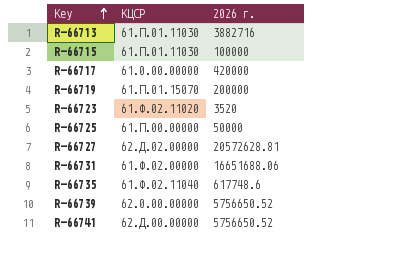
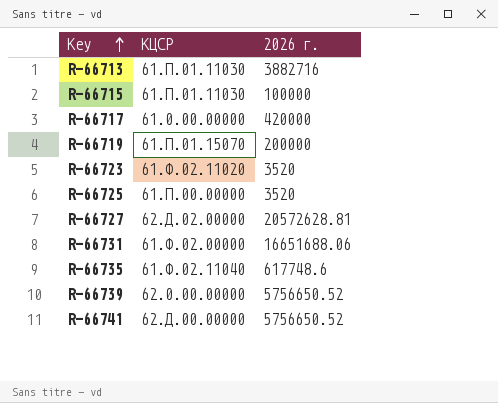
R-66725 | 2026 г.: 50000 -> 3520

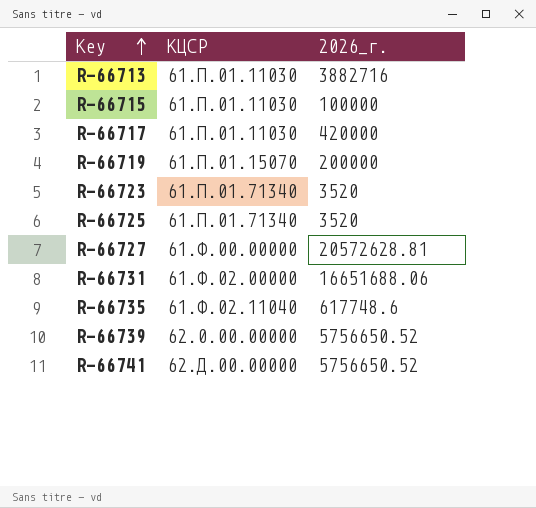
column name: 2026 г. -> 2026_г.
R-66717 | КЦСР: 61.0.00.00000 -> 61.П.01.11030
R-66723 | КЦСР: 61.Ф.02.11020 -> 61.П.01.71340
R-66725 | КЦСР: 61.П.00.00000 -> 61.П.01.71340
R-66727 | КЦСР: 62.Д.02.00000 -> 61.Ф.00.00000

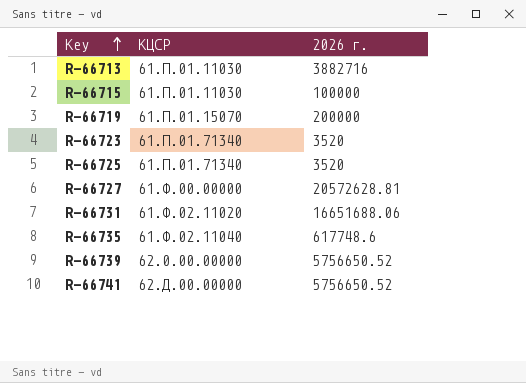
column name: 2026_г. -> 2026 г.
row R-66717: 61.П.01.11030 | 420000 -> none
R-66731 | КЦСР: 61.Ф.02.00000 -> 61.Ф.02.11020

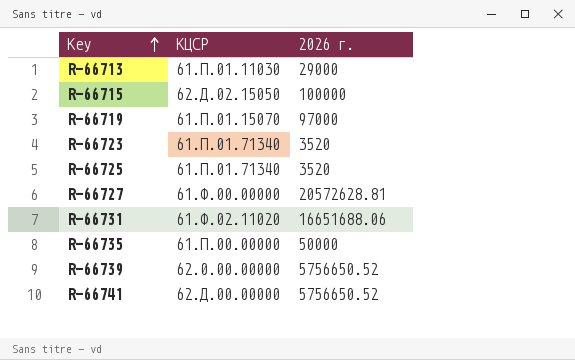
R-66713 | 2026 г.: 3882716 -> 29000
R-66715 | КЦСР: 61.П.01.11030 -> 62.Д.02.15050
R-66719 | 2026 г.: 200000 -> 97000
R-66735 | КЦСР: 61.Ф.02.11040 -> 61.П.00.00000
R-66735 | 2026 г.: 617748.6 -> 50000

